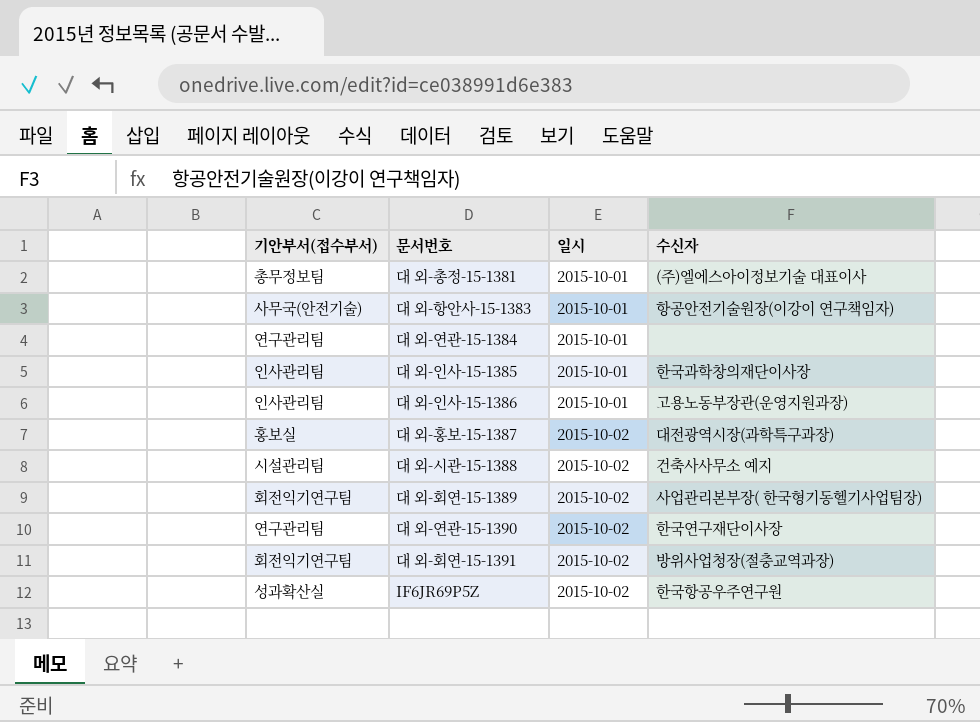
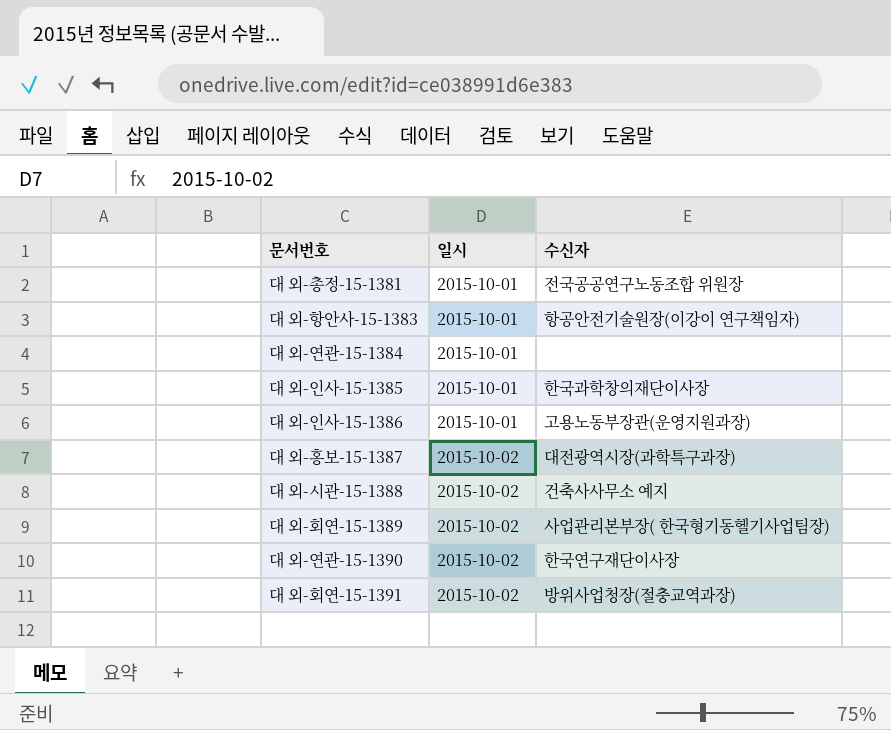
column 기안부서(접수부서) | position: 1 -> none
row IF6JR69P5Z: 성과확산실 | 2015-10-02 | 한국항공우주연구원 -> none
대 외-총정-15-1381 | 수신자: (주)엘에스아이정보기술 대표이사 -> 전국공공연구노동조합 위원장

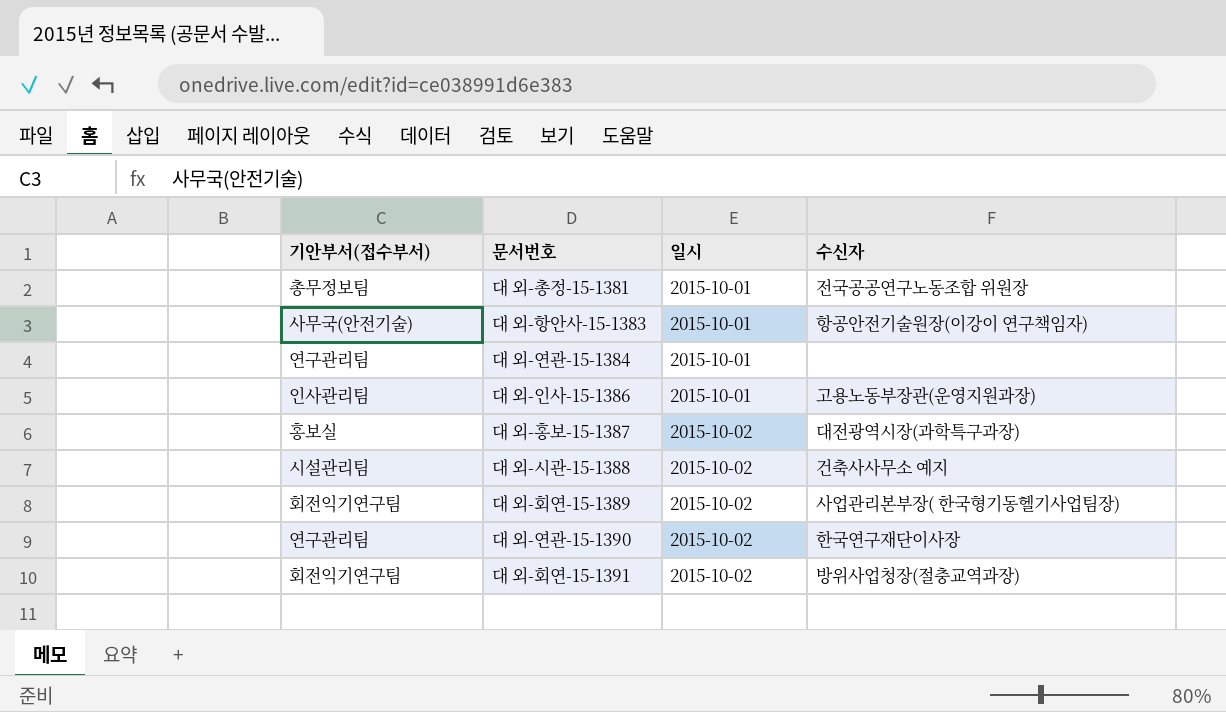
column 기안부서(접수부서) | position: none -> 1
row 대 외-인사-15-1385: 2015-10-01 | 한국과학창의재단이사장 -> none

